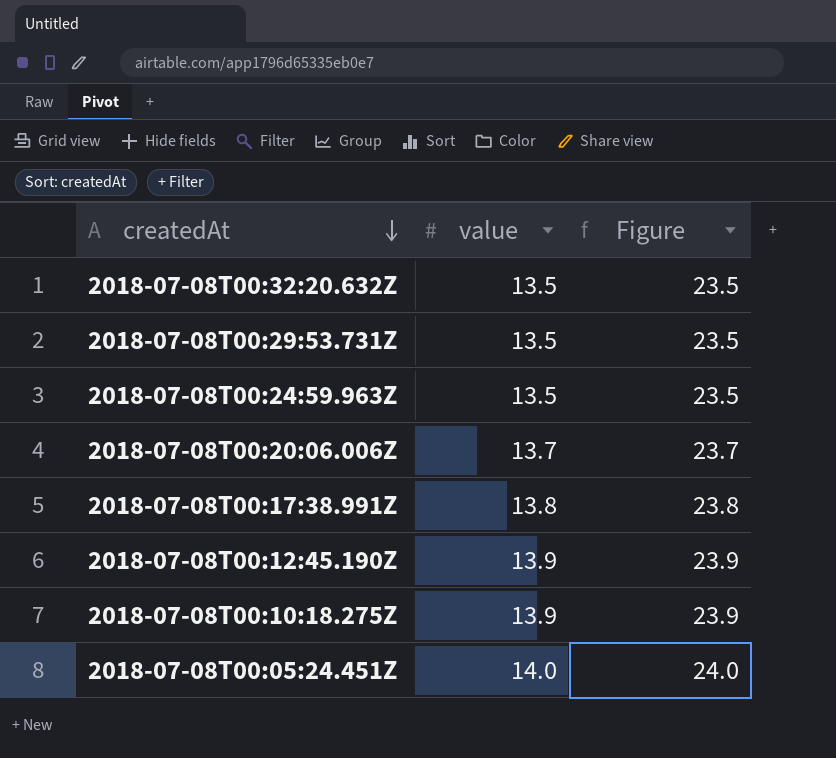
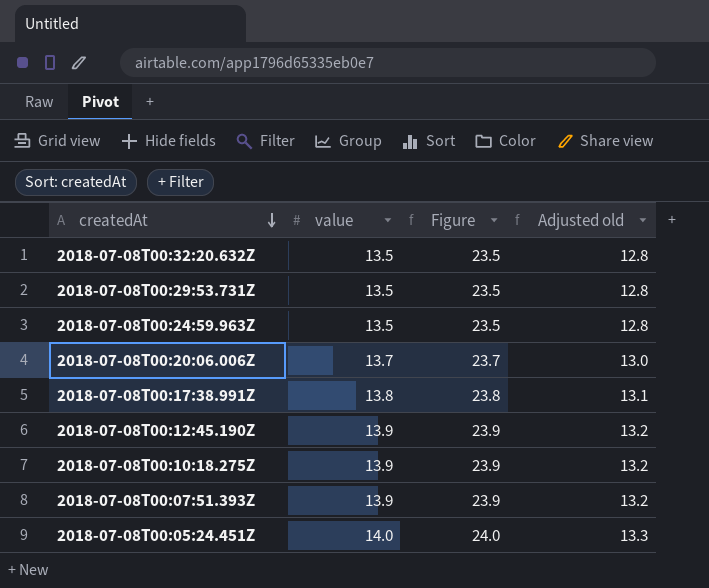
column Adjusted old | formula: none -> [value] * 0.95
row 2018-07-08T00:07:51.393Z: none -> 13.9 | 23.9 | 13.2

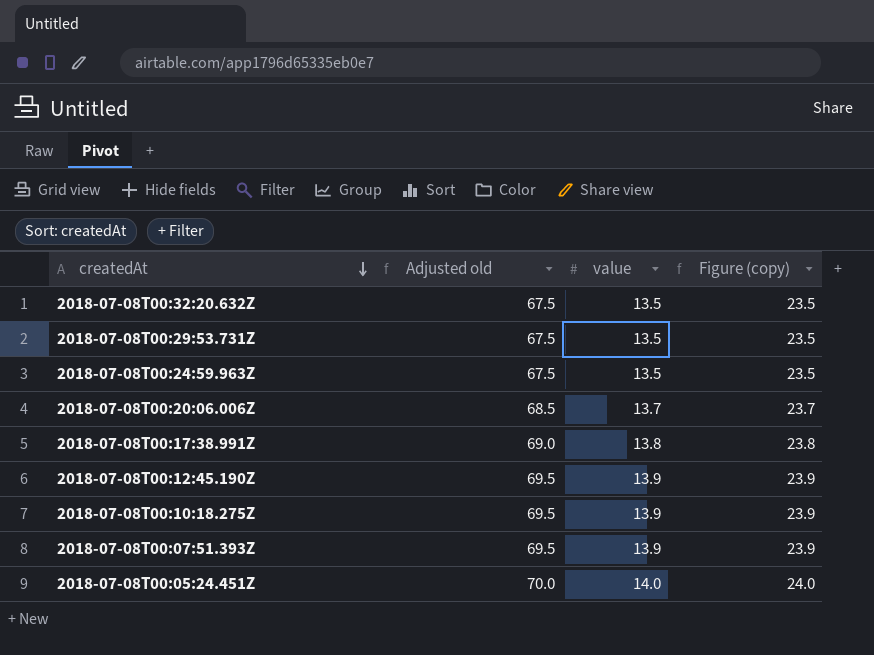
column Adjusted old | formula: [value] * 0.95 -> [value] * 5
column Adjusted old | position: 4 -> 2
column name: Figure -> Figure (copy)

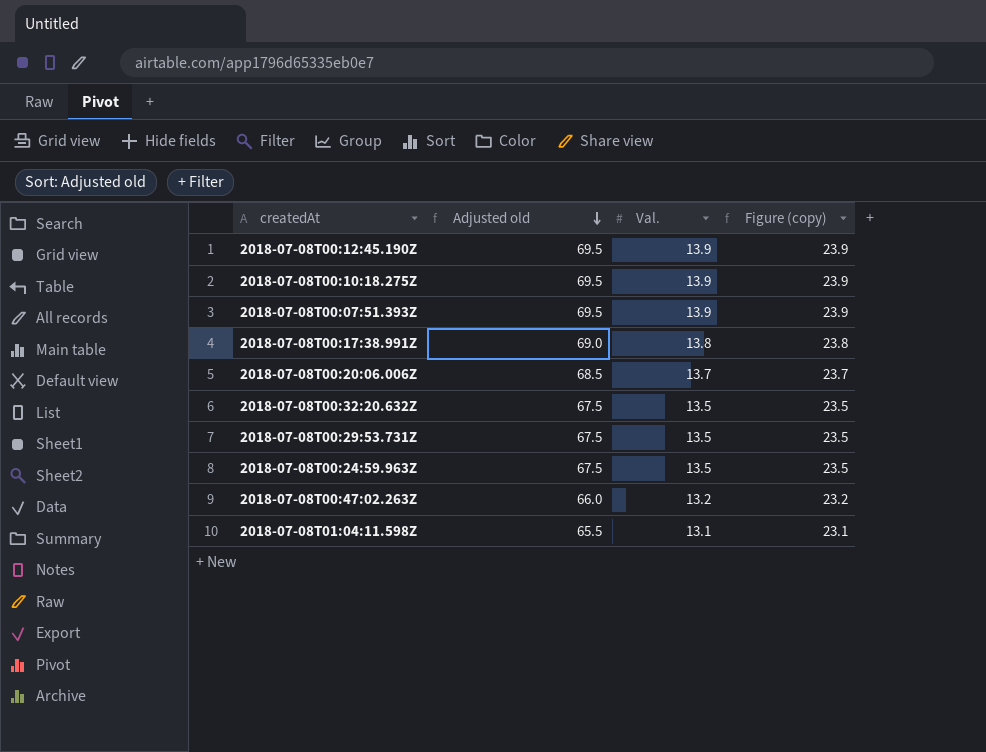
row order: createdAt descending -> Adjusted old descending
column name: value -> Val.
row 2018-07-08T00:05:24.451Z: 70.0 | 14.0 | 24.0 -> none
row 2018-07-08T00:47:02.263Z: none -> 66.0 | 13.2 | 23.2
row 2018-07-08T01:04:11.598Z: none -> 65.5 | 13.1 | 23.1

